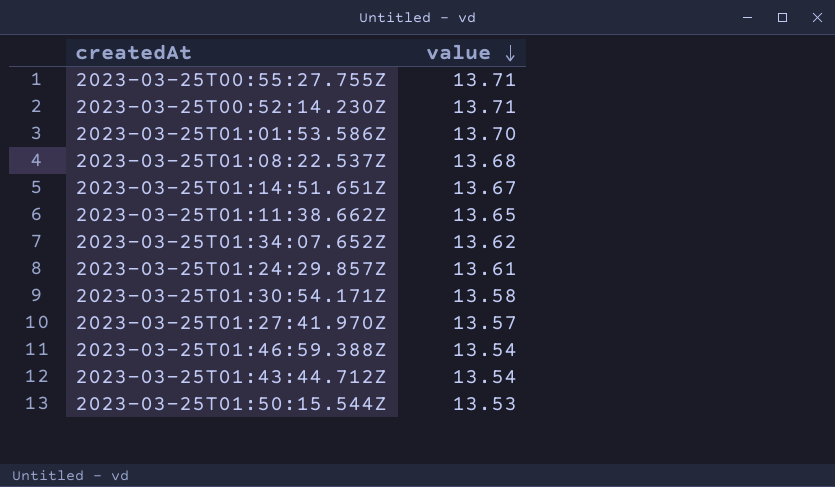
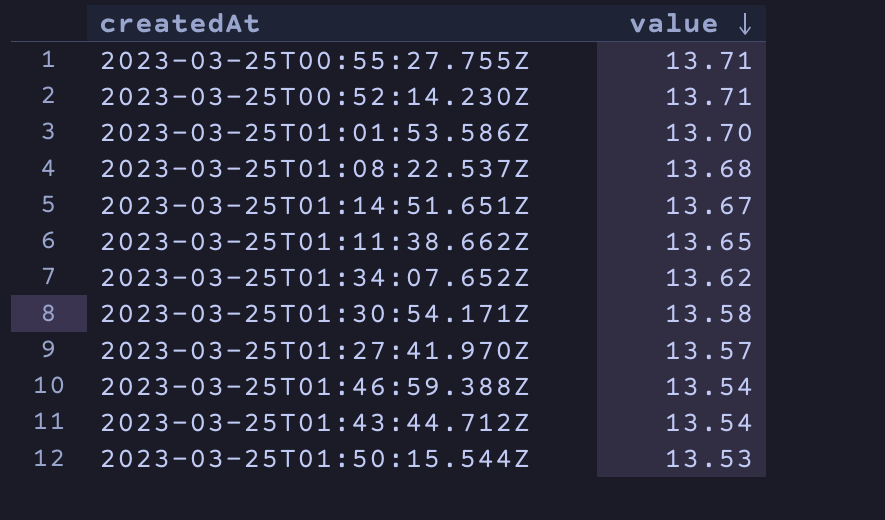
row 2023-03-25T01:24:29.857Z: 13.61 -> none

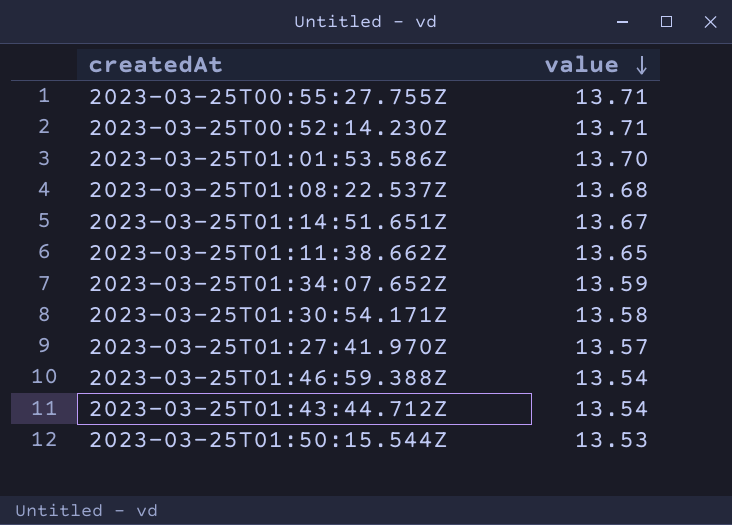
2023-03-25T01:34:07.652Z | value: 13.62 -> 13.59

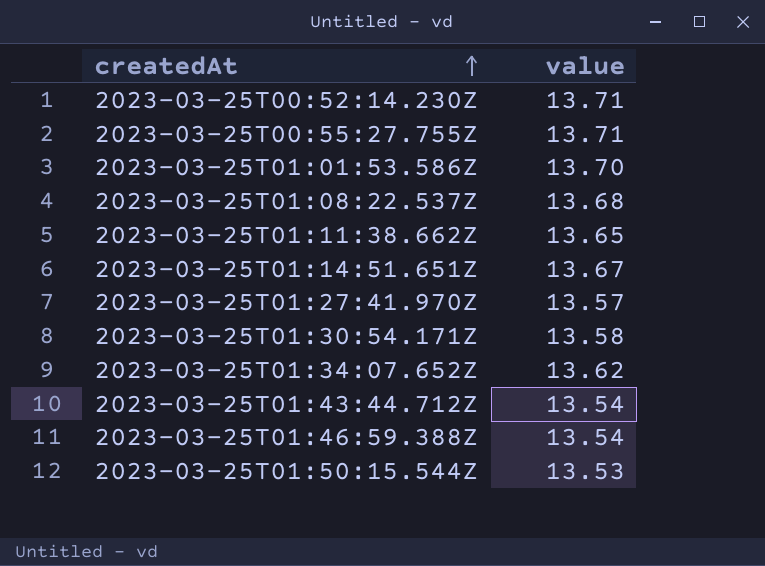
row order: value descending -> createdAt ascending
2023-03-25T01:34:07.652Z | value: 13.59 -> 13.62

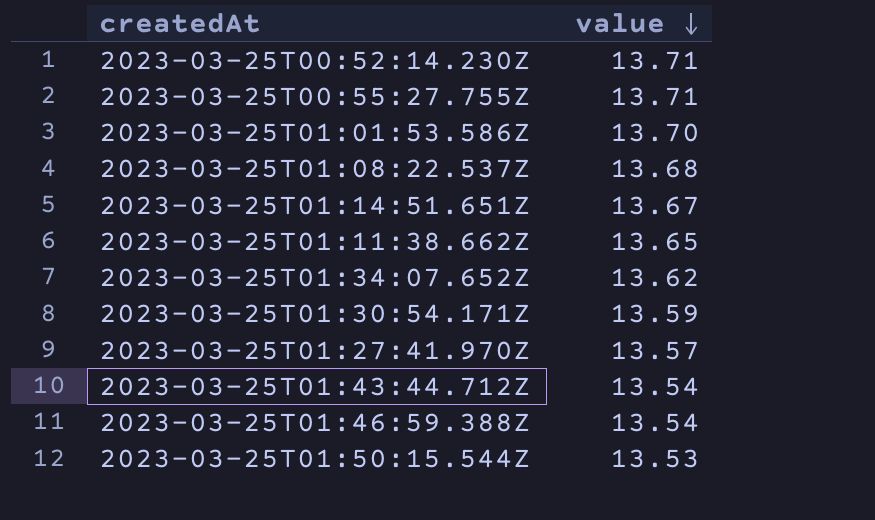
row order: createdAt ascending -> value descending
2023-03-25T01:30:54.171Z | value: 13.58 -> 13.59

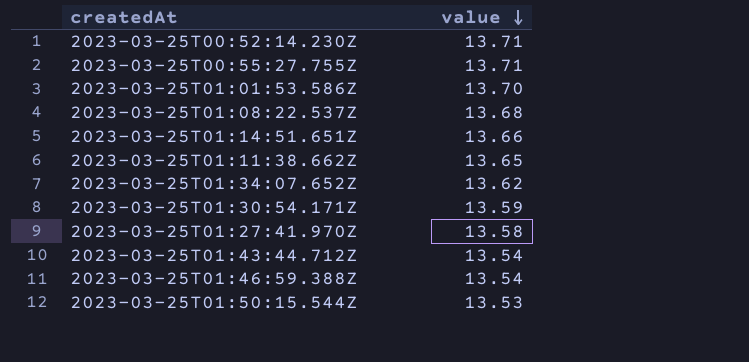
2023-03-25T01:14:51.651Z | value: 13.67 -> 13.66
2023-03-25T01:27:41.970Z | value: 13.57 -> 13.58

